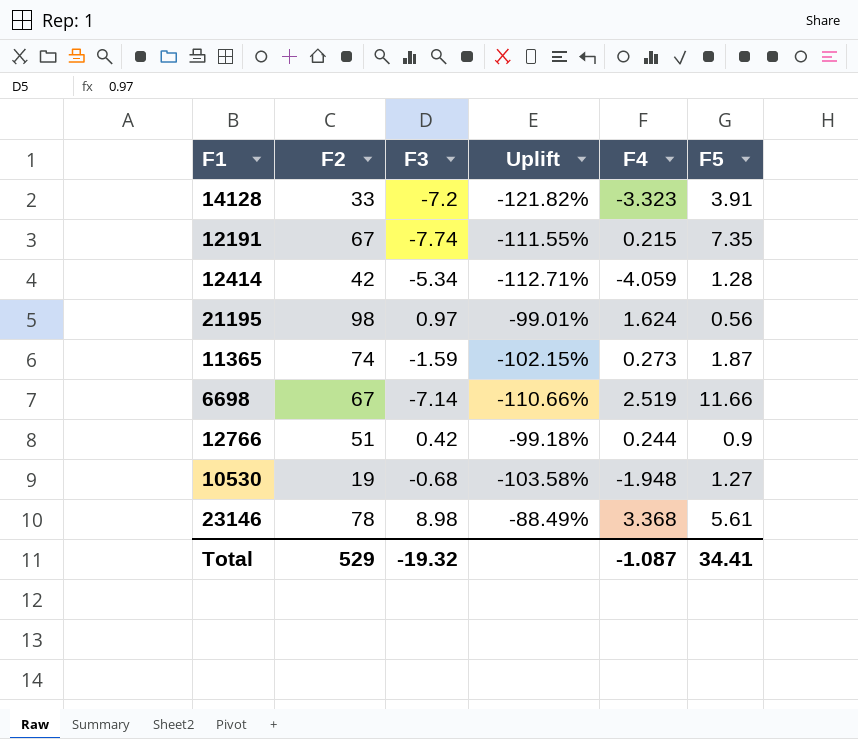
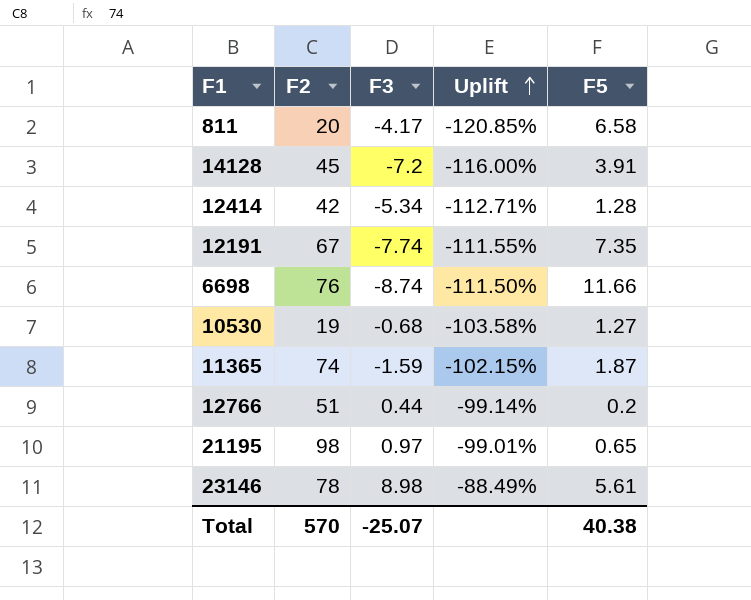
row order: none -> Uplift ascending
column F4 | position: 5 -> none
row 811: none -> 20 | -4.17 | -120.85% | 6.58
14128 | F2: 33 -> 45
14128 | Uplift: -121.82% -> -116.00%
6698 | F2: 67 -> 76
6698 | F3: -7.14 -> -8.74
6698 | Uplift: -110.66% -> -111.50%
12766 | F3: 0.42 -> 0.44
12766 | Uplift: -99.18% -> -99.14%
12766 | F5: 0.9 -> 0.2
21195 | F5: 0.56 -> 0.65
Total | F2: 529 -> 570
Total | F3: -19.32 -> -25.07
Total | F5: 34.41 -> 40.38

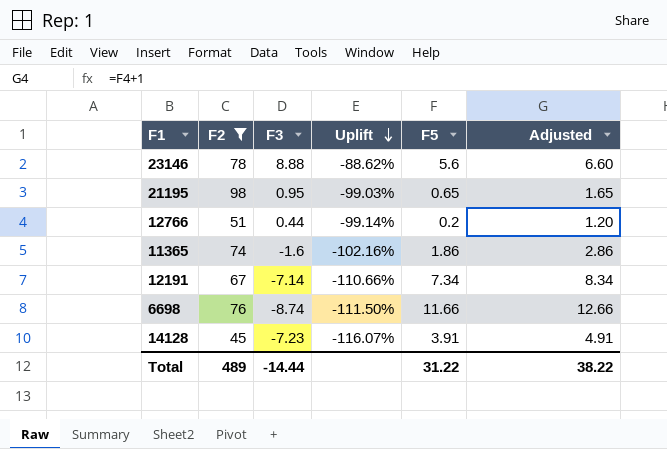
filter: none -> F2 >= 45
row order: Uplift ascending -> Uplift descending
column Adjusted | formula: none -> [F5] + 1
23146 | F3: 8.98 -> 8.88
23146 | Uplift: -88.49% -> -88.62%
23146 | F5: 5.61 -> 5.6
21195 | F3: 0.97 -> 0.95
21195 | Uplift: -99.01% -> -99.03%
11365 | F3: -1.59 -> -1.6
11365 | Uplift: -102.15% -> -102.16%
11365 | F5: 1.87 -> 1.86
12191 | F3: -7.74 -> -7.14
12191 | Uplift: -111.55% -> -110.66%
12191 | F5: 7.35 -> 7.34
14128 | F3: -7.2 -> -7.23
14128 | Uplift: -116.00% -> -116.07%
Total | F2: 570 -> 489
Total | F3: -25.07 -> -14.44
Total | F5: 40.38 -> 31.22

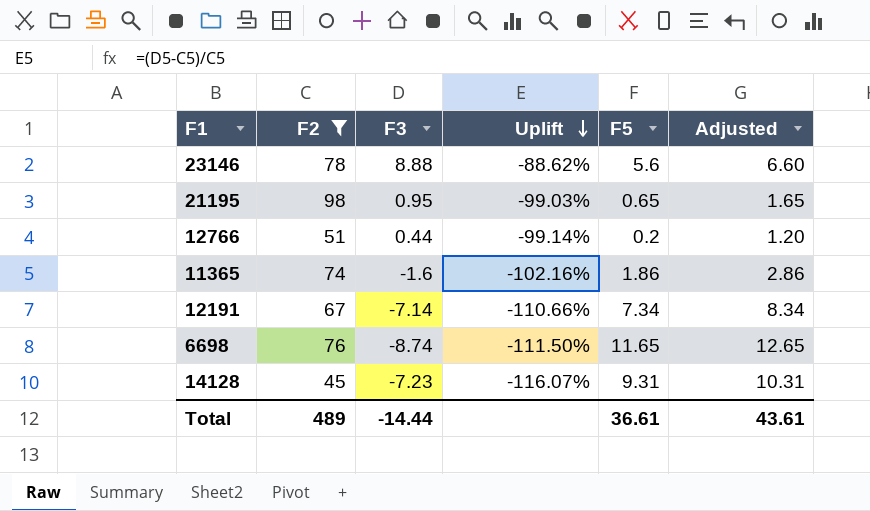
6698 | F5: 11.66 -> 11.65
6698 | Adjusted: 12.66 -> 12.65
14128 | F5: 3.91 -> 9.31
14128 | Adjusted: 4.91 -> 10.31
Total | F5: 31.22 -> 36.61
Total | Adjusted: 38.22 -> 43.61

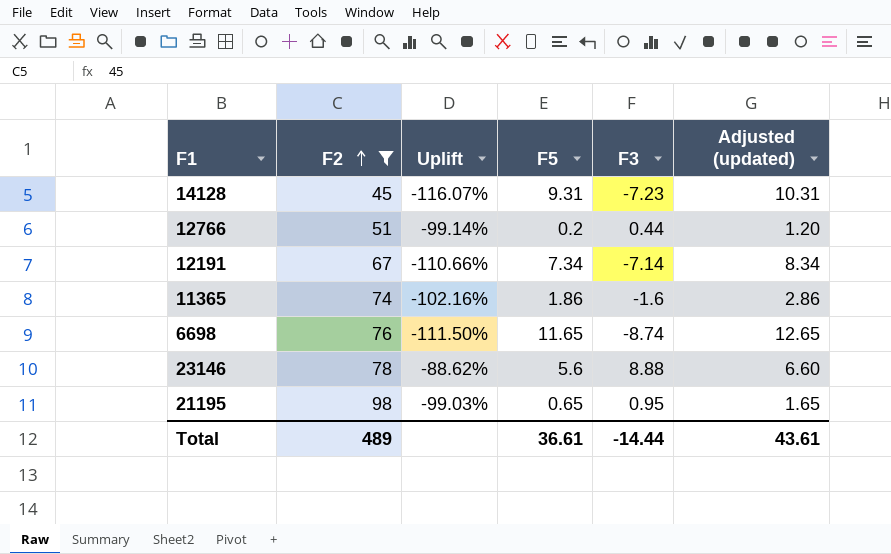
row order: Uplift descending -> F2 ascending
column F3 | position: 3 -> 5
column name: Adjusted -> Adjusted (updated)

